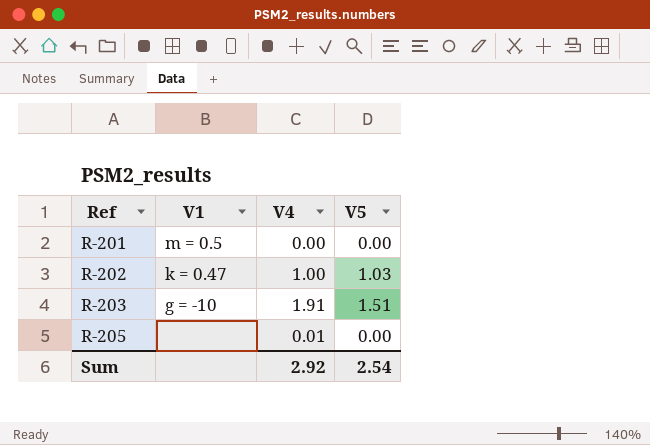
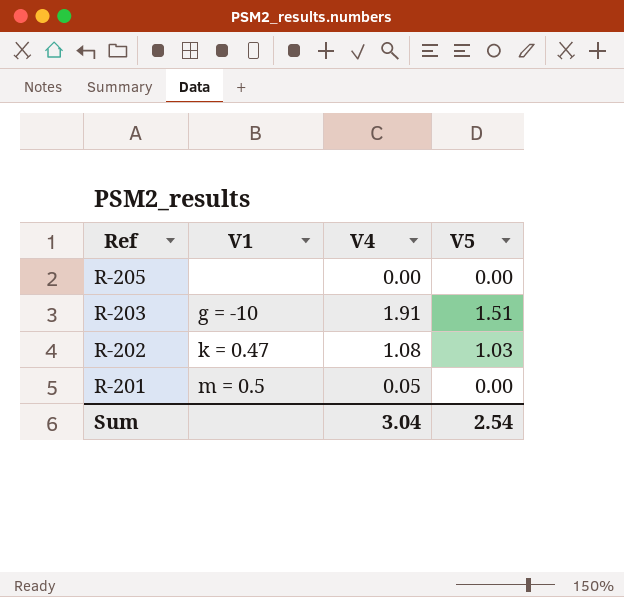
row order: Ref ascending -> Ref descending
R-205 | V4: 0.01 -> 0.00
R-202 | V4: 1.00 -> 1.08
R-201 | V4: 0.00 -> 0.05
Sum | V4: 2.92 -> 3.04

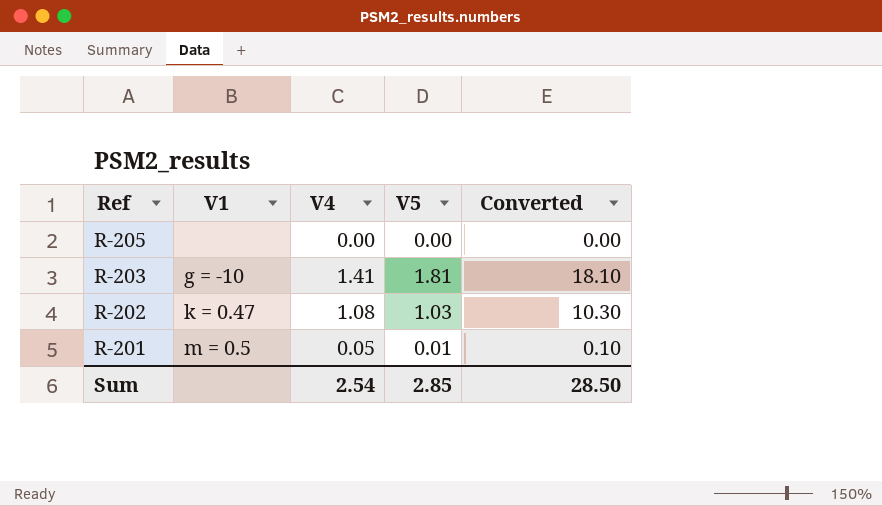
column Converted | formula: none -> [V5] * 10
R-203 | V4: 1.91 -> 1.41
R-203 | V5: 1.51 -> 1.81
R-201 | V5: 0.00 -> 0.01
Sum | V4: 3.04 -> 2.54
Sum | V5: 2.54 -> 2.85

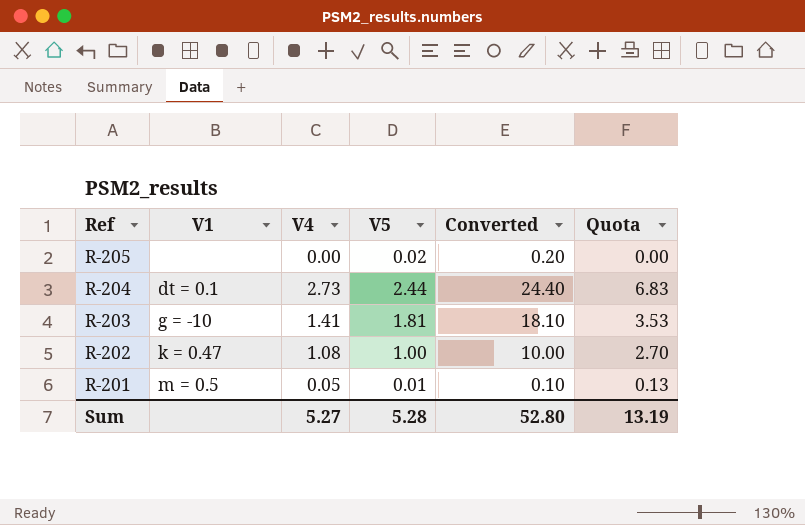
column Quota | formula: none -> [V4] * 2.5
R-205 | V5: 0.00 -> 0.02
R-205 | Converted: 0.00 -> 0.20
row R-204: none -> dt = 0.1 | 2.73 | 2.44 | 24.40 | 6.83
R-202 | V5: 1.03 -> 1.00
R-202 | Converted: 10.30 -> 10.00
Sum | V4: 2.54 -> 5.27
Sum | V5: 2.85 -> 5.28
Sum | Converted: 28.50 -> 52.80

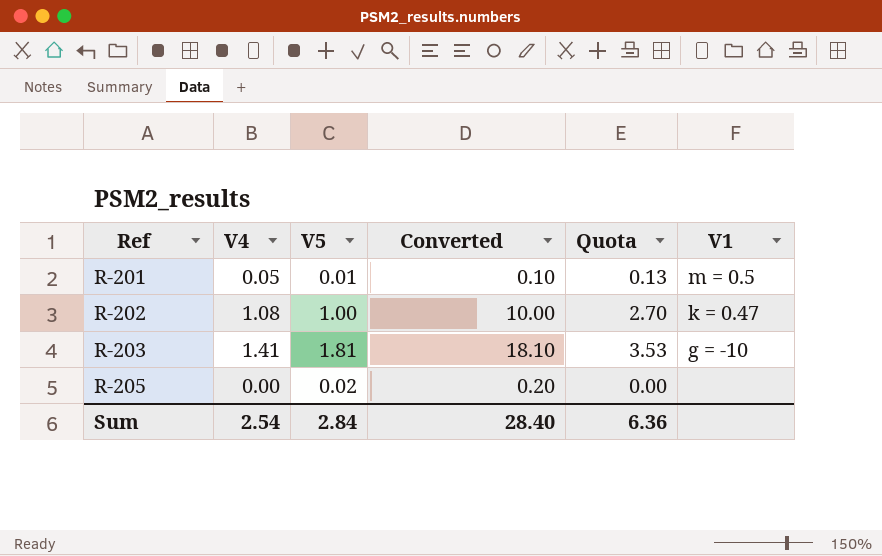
row order: Ref descending -> Ref ascending
column V1 | position: 2 -> 6
row R-204: dt = 0.1 | 2.73 | 2.44 | 24.40 | 6.83 -> none
Sum | V4: 5.27 -> 2.54
Sum | V5: 5.28 -> 2.84
Sum | Converted: 52.80 -> 28.40
Sum | Quota: 13.19 -> 6.36

